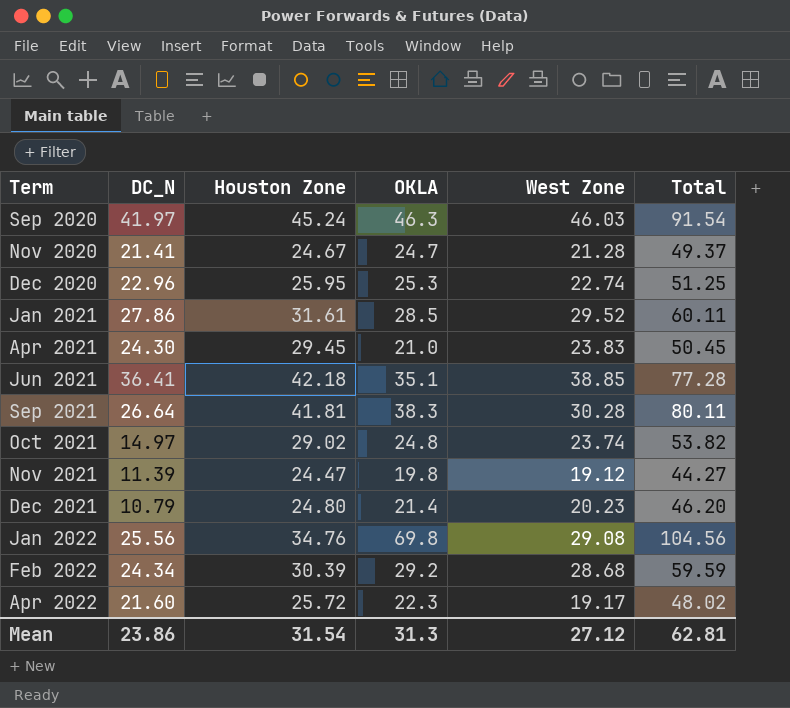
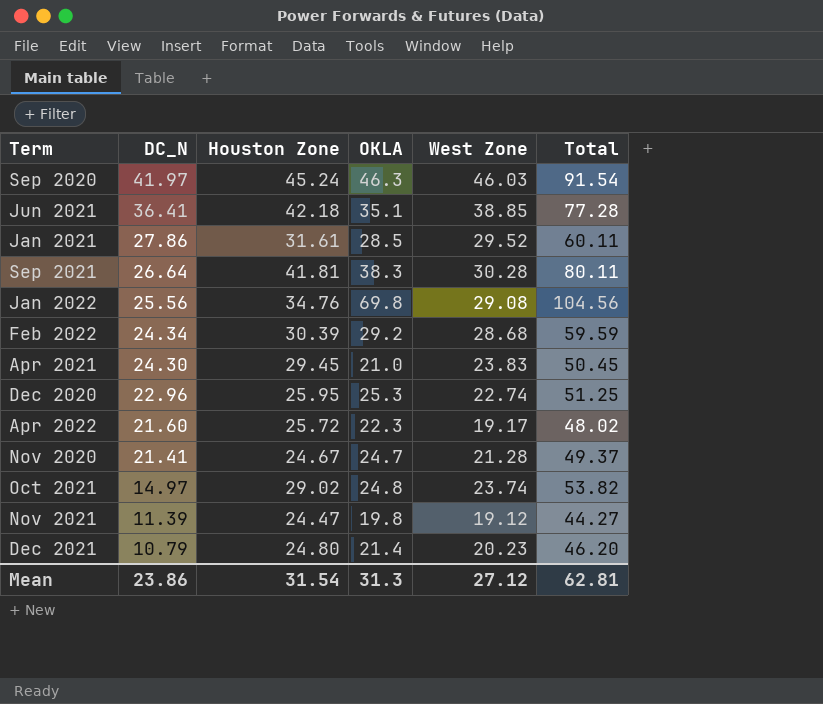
row order: Term ascending -> DC_N descending

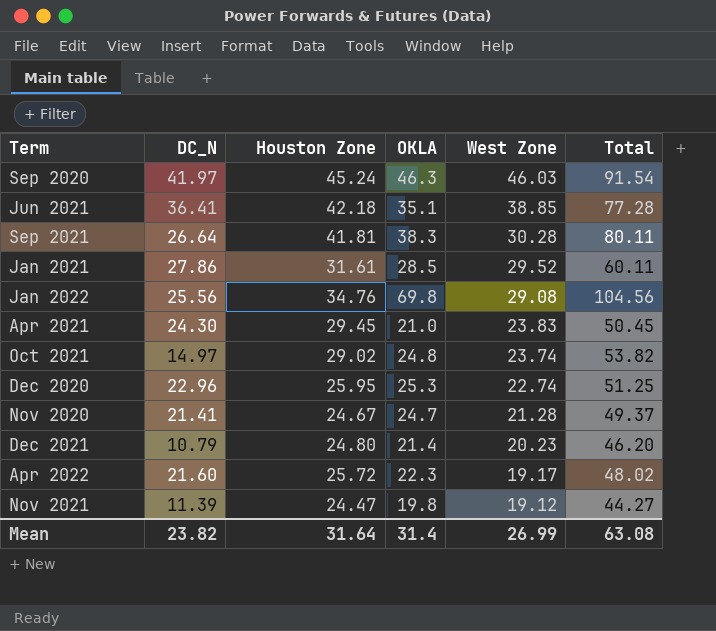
row order: DC_N descending -> West Zone descending
row Feb 2022: 24.34 | 30.39 | 29.2 | 28.68 | 59.59 -> none
Mean | DC_N: 23.86 -> 23.82
Mean | Houston Zone: 31.54 -> 31.64
Mean | OKLA: 31.3 -> 31.4
Mean | West Zone: 27.12 -> 26.99
Mean | Total: 62.81 -> 63.08

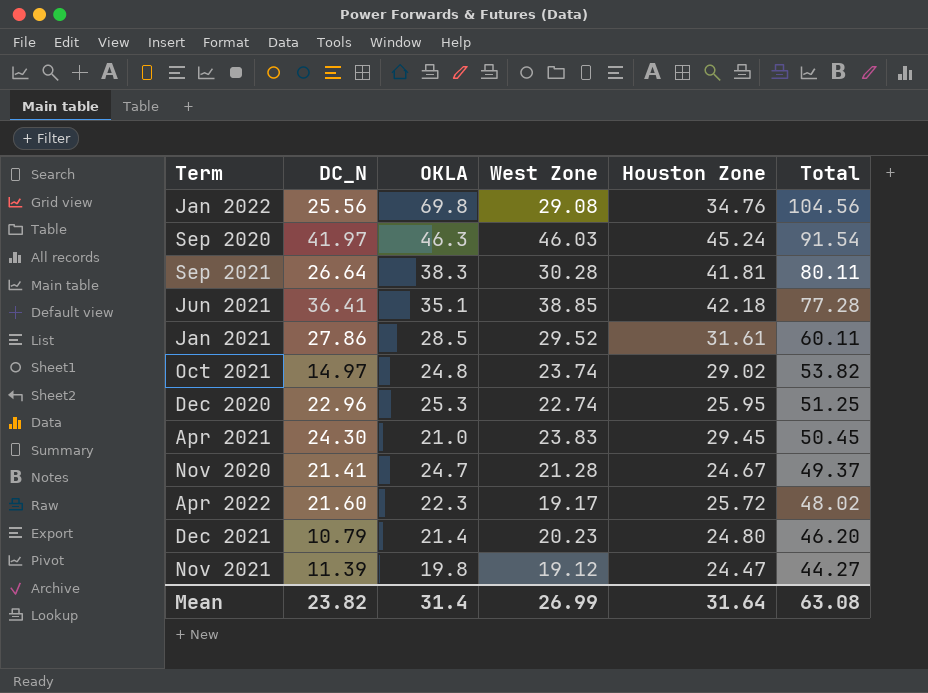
row order: West Zone descending -> Total descending
column Houston Zone | position: 3 -> 5

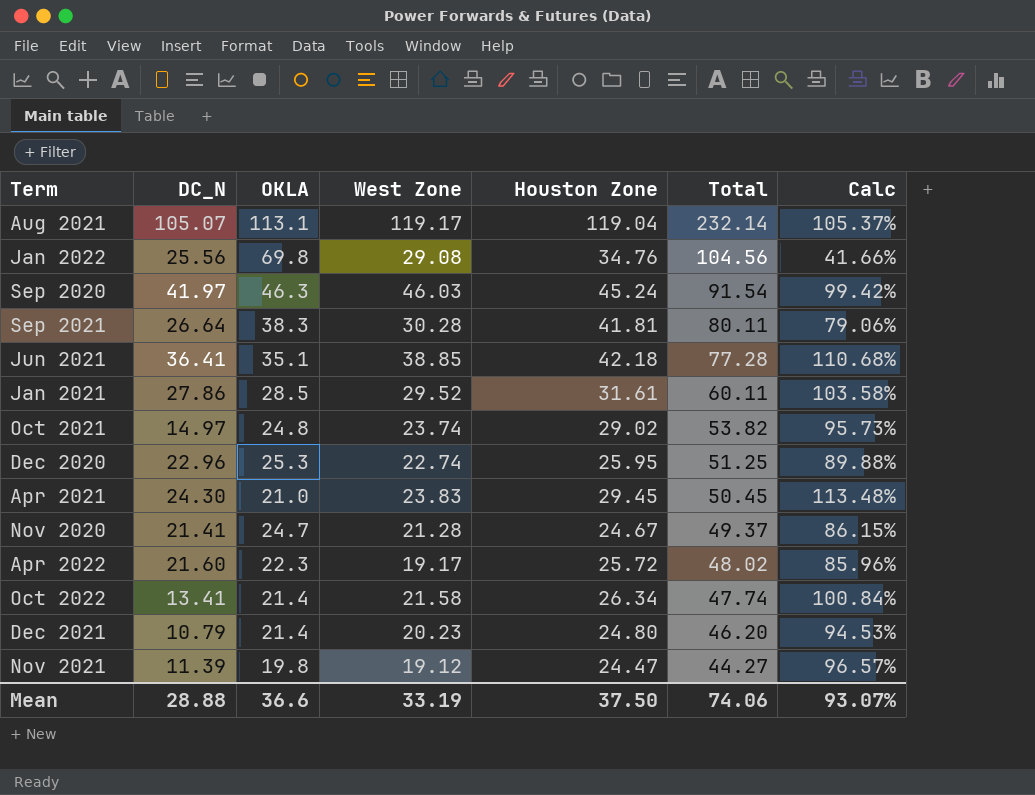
column Calc | formula: none -> [West Zone] / [OKLA]
row Aug 2021: none -> 105.07 | 113.1 | 119.17 | 119.04 | 232.14 | 105.37%
row Oct 2022: none -> 13.41 | 21.4 | 21.58 | 26.34 | 47.74 | 100.84%
Mean | DC_N: 23.82 -> 28.88
Mean | OKLA: 31.4 -> 36.6
Mean | West Zone: 26.99 -> 33.19
Mean | Houston Zone: 31.64 -> 37.50
Mean | Total: 63.08 -> 74.06

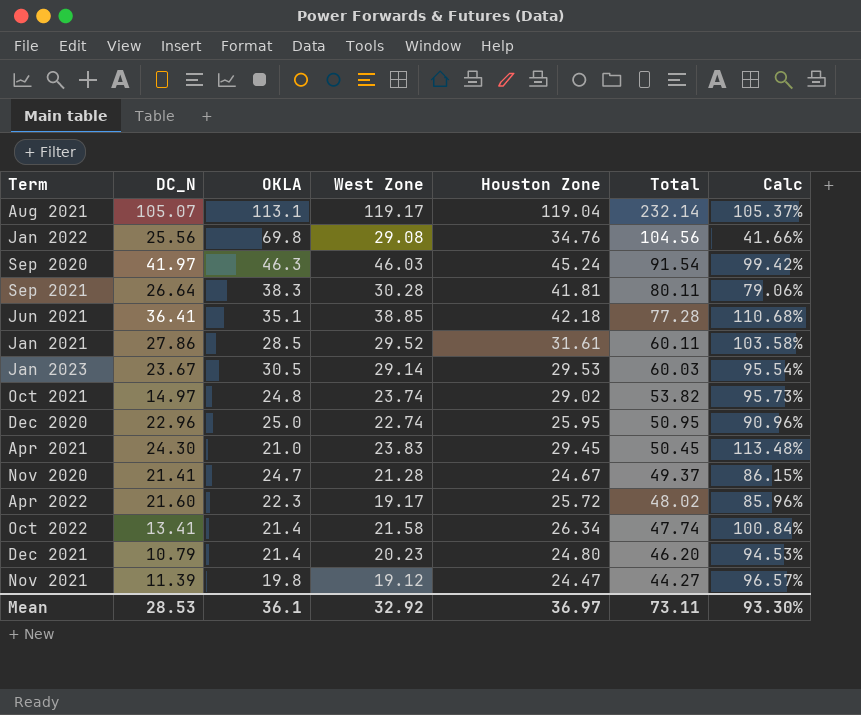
row Jan 2023: none -> 23.67 | 30.5 | 29.14 | 29.53 | 60.03 | 95.54%
Dec 2020 | OKLA: 25.3 -> 25.0
Dec 2020 | Total: 51.25 -> 50.95
Dec 2020 | Calc: 89.88% -> 90.96%
Mean | DC_N: 28.88 -> 28.53
Mean | OKLA: 36.6 -> 36.1
Mean | West Zone: 33.19 -> 32.92
Mean | Houston Zone: 37.50 -> 36.97
Mean | Total: 74.06 -> 73.11
Mean | Calc: 93.07% -> 93.30%

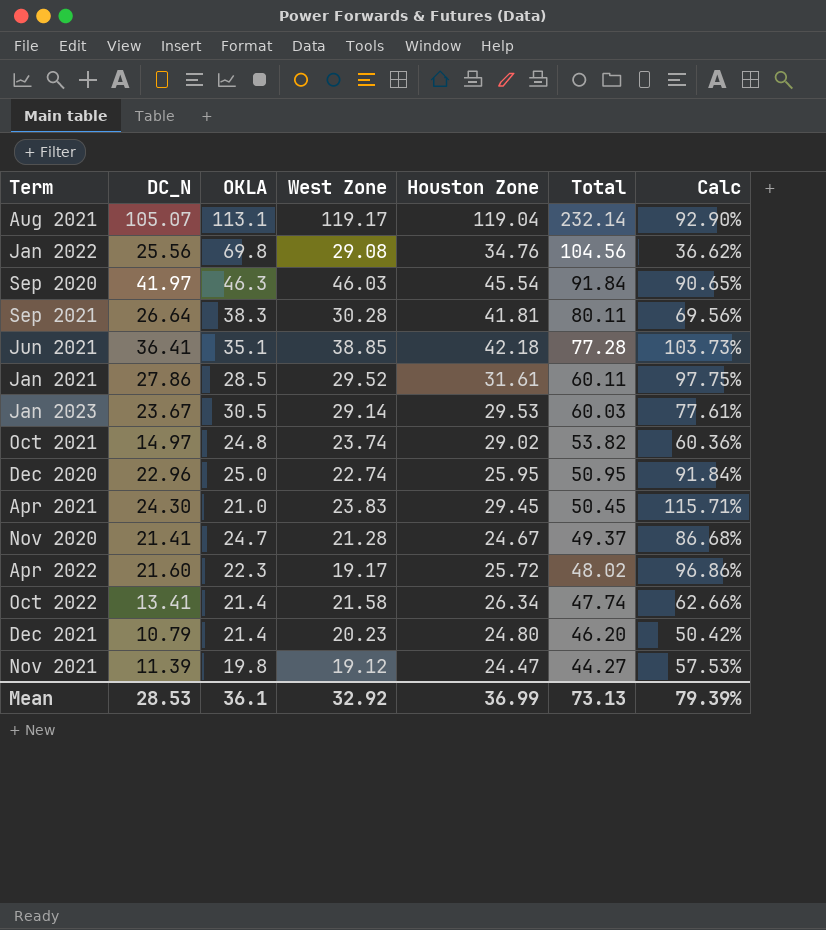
column Calc | formula: [West Zone] / [OKLA] -> [DC_N] / [OKLA]
Sep 2020 | Houston Zone: 45.24 -> 45.54
Sep 2020 | Total: 91.54 -> 91.84
Mean | Houston Zone: 36.97 -> 36.99
Mean | Total: 73.11 -> 73.13
Mean | Calc: 93.30% -> 79.39%

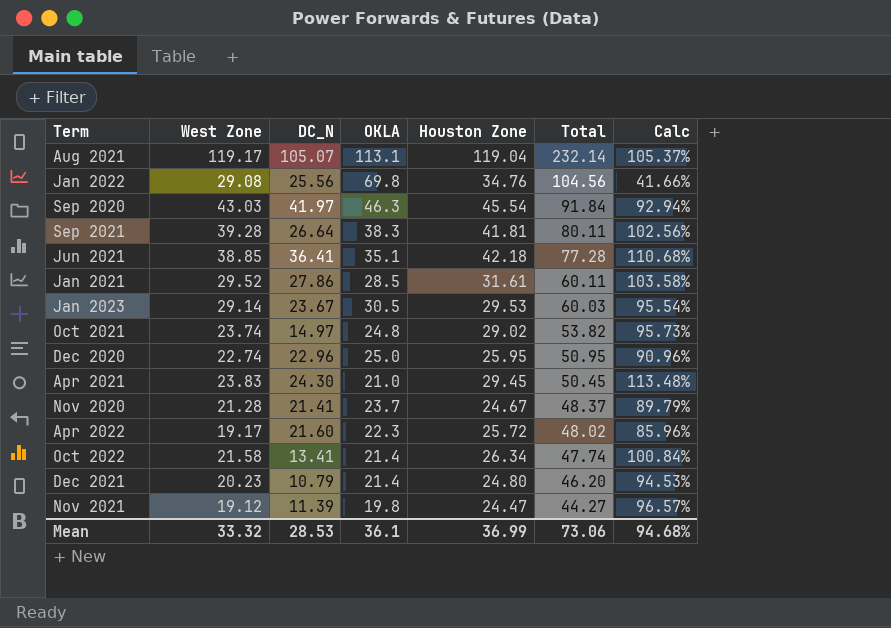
column West Zone | position: 4 -> 2
column Calc | formula: [DC_N] / [OKLA] -> [West Zone] / [OKLA]
Sep 2020 | West Zone: 46.03 -> 43.03
Sep 2021 | West Zone: 30.28 -> 39.28
Nov 2020 | OKLA: 24.7 -> 23.7
Nov 2020 | Total: 49.37 -> 48.37
Mean | West Zone: 32.92 -> 33.32
Mean | Total: 73.13 -> 73.06
Mean | Calc: 79.39% -> 94.68%

